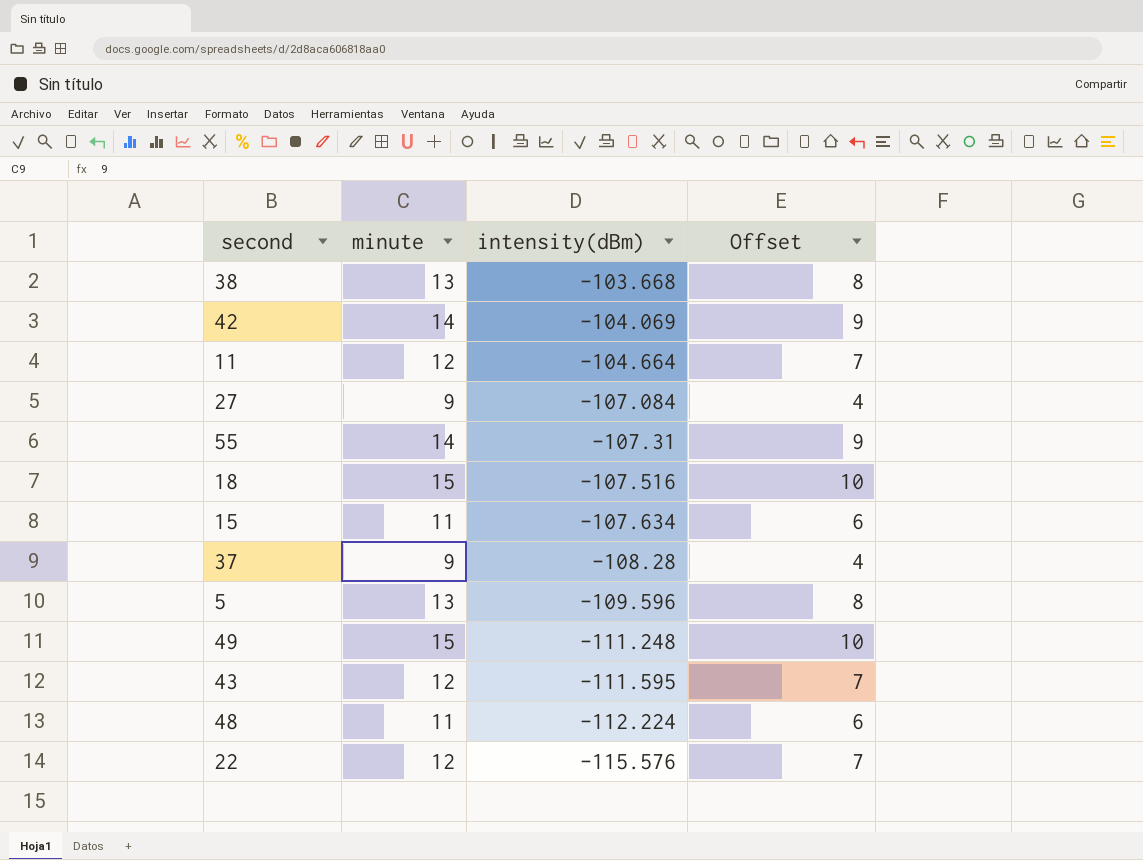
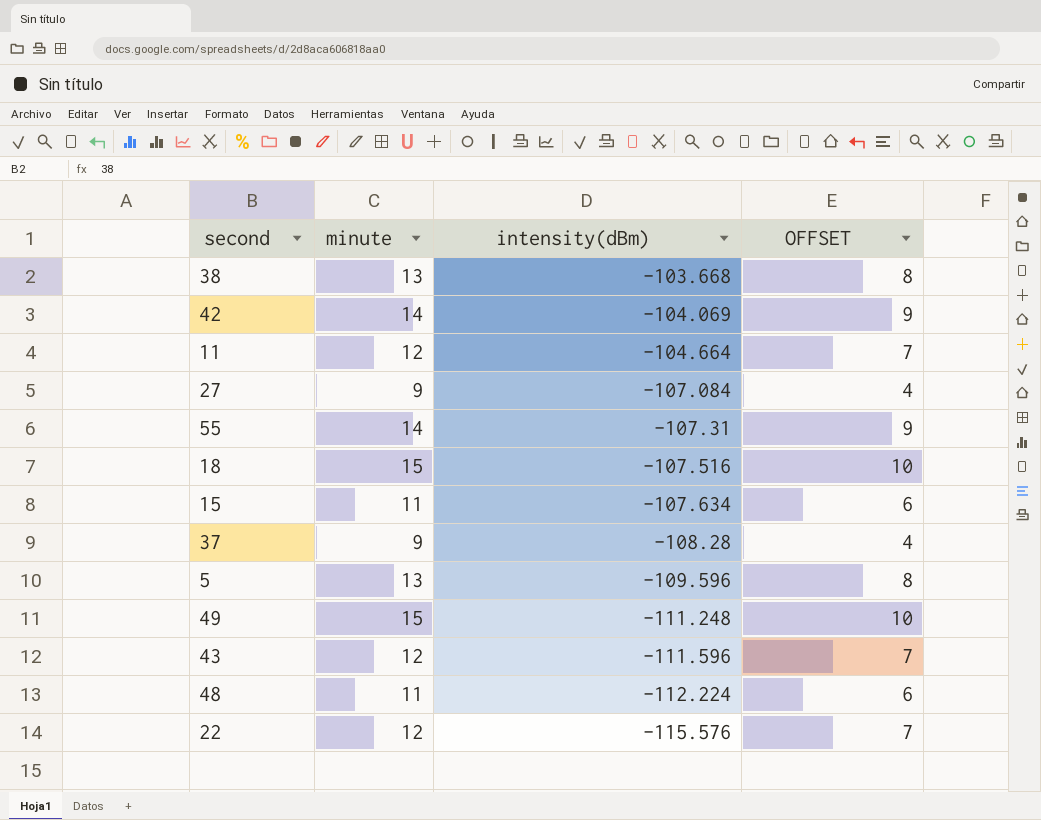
column name: Offset -> OFFSET
43 | intensity(dBm): -111.595 -> -111.596

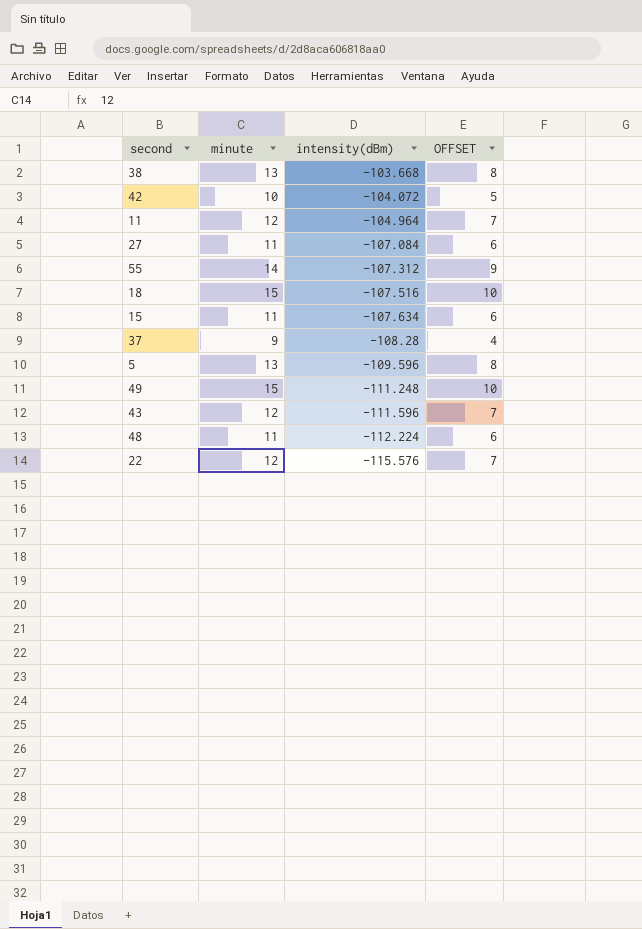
42 | minute: 14 -> 10
42 | intensity(dBm): -104.069 -> -104.072
42 | OFFSET: 9 -> 5
11 | intensity(dBm): -104.664 -> -104.964
27 | minute: 9 -> 11
27 | OFFSET: 4 -> 6
55 | intensity(dBm): -107.31 -> -107.312

